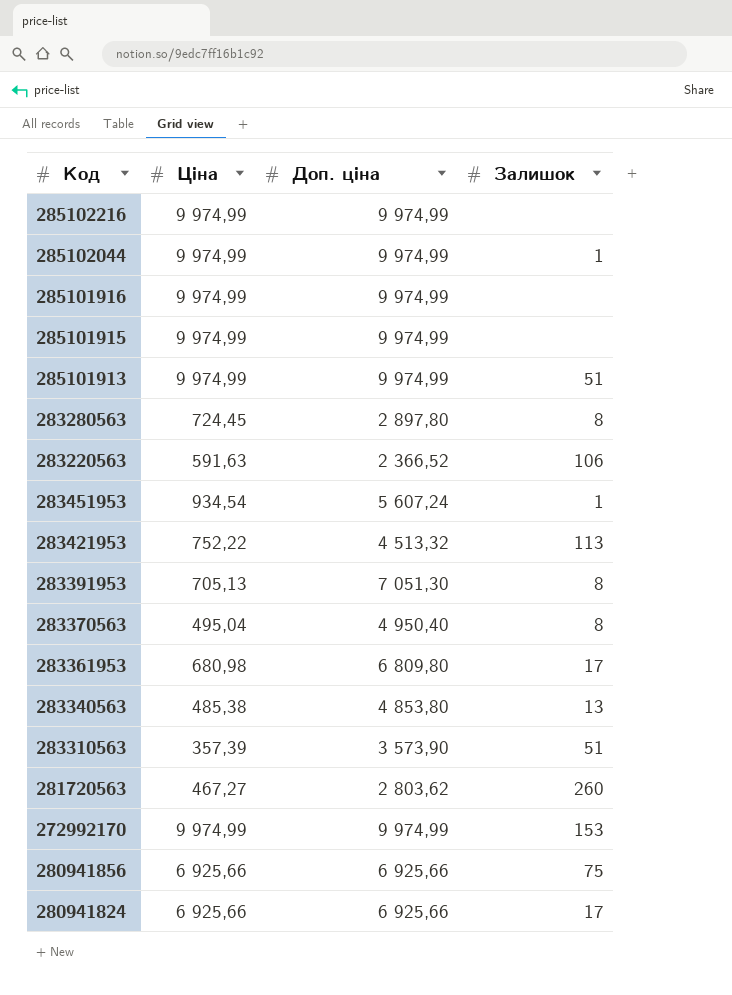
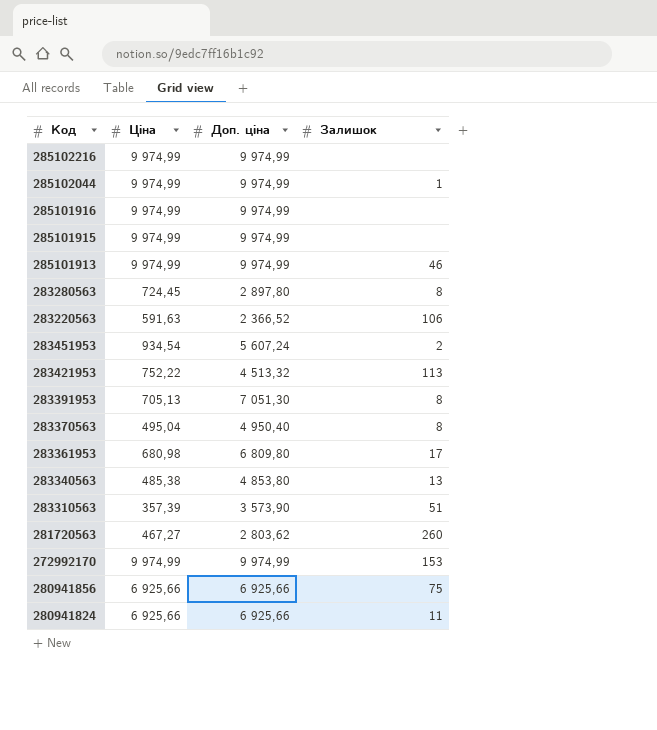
285101913 | Залишок: 51 -> 46
283451953 | Залишок: 1 -> 2
280941824 | Залишок: 17 -> 11

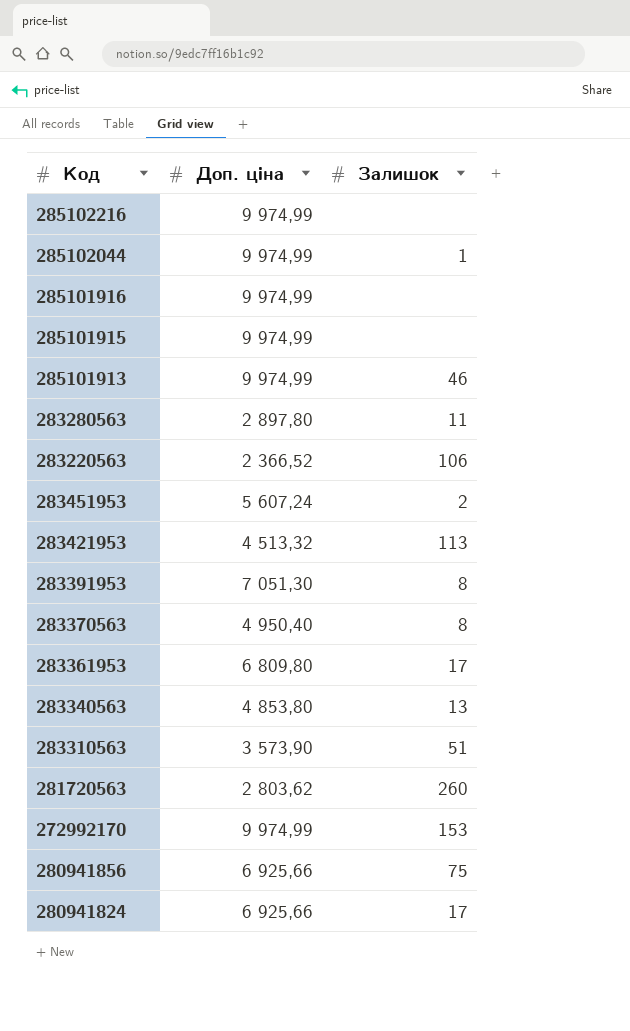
column Ціна | position: 2 -> none
283280563 | Залишок: 8 -> 11
280941824 | Залишок: 11 -> 17

